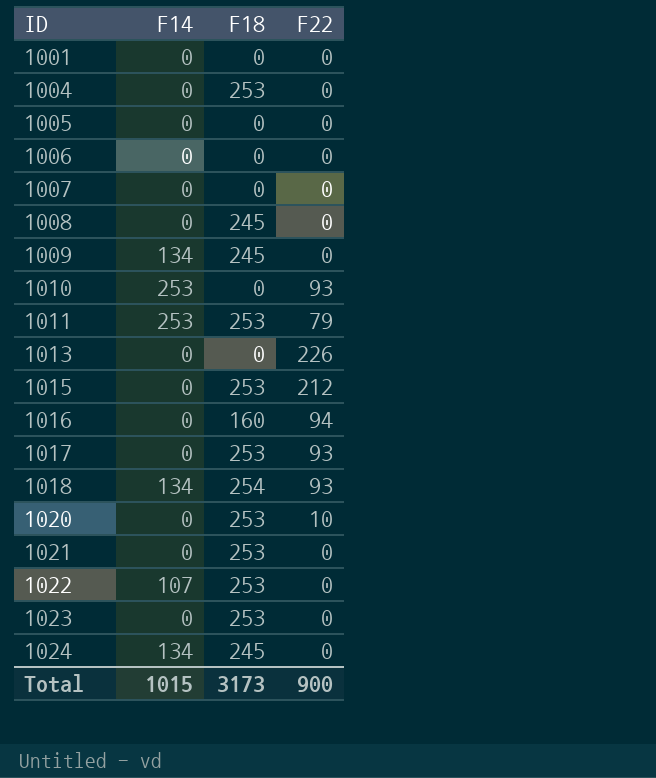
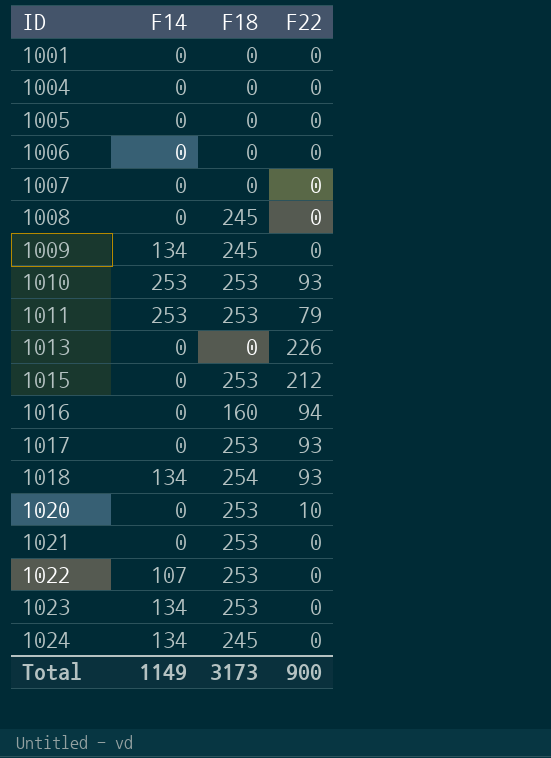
1004 | F18: 253 -> 0
1010 | F18: 0 -> 253
1023 | F14: 0 -> 134
Total | F14: 1015 -> 1149

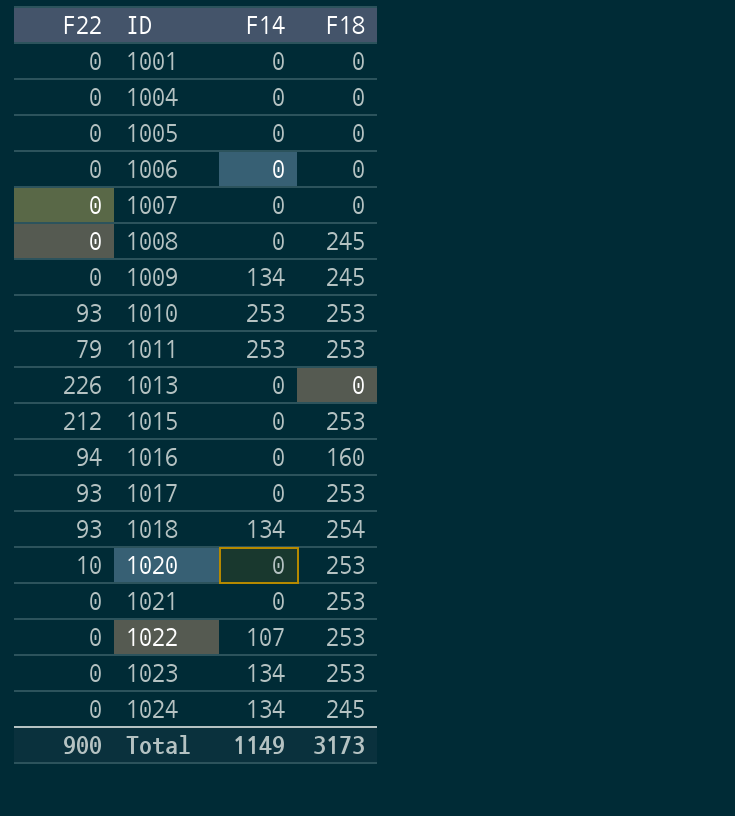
column F22 | position: 4 -> 1

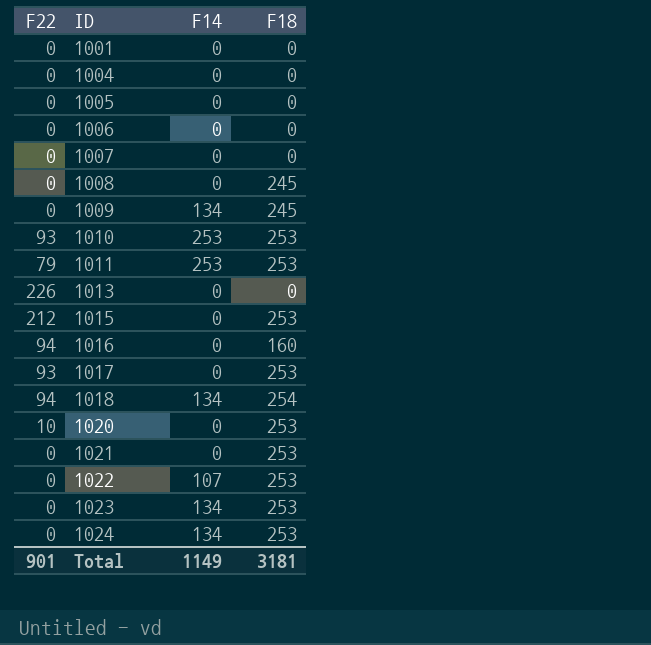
1018 | F22: 93 -> 94
1024 | F18: 245 -> 253
Total | F22: 900 -> 901
Total | F18: 3173 -> 3181

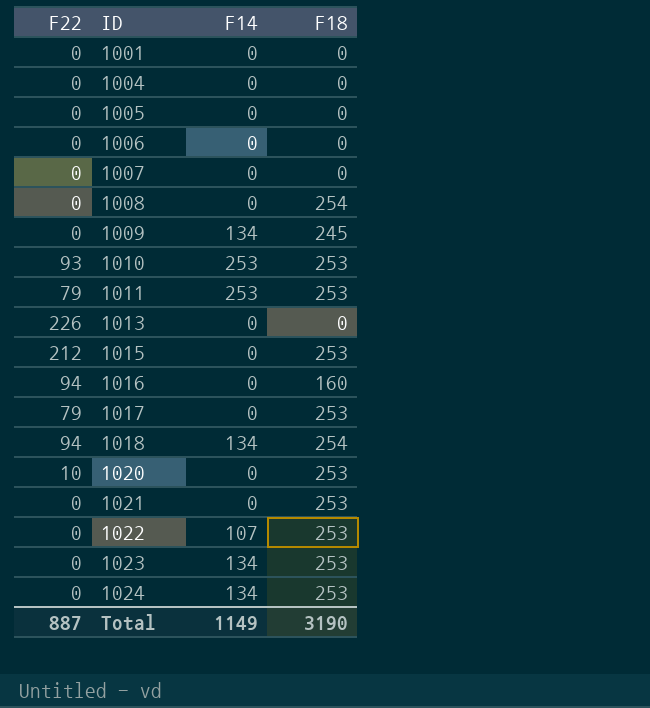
1008 | F18: 245 -> 254
1017 | F22: 93 -> 79
Total | F22: 901 -> 887
Total | F18: 3181 -> 3190

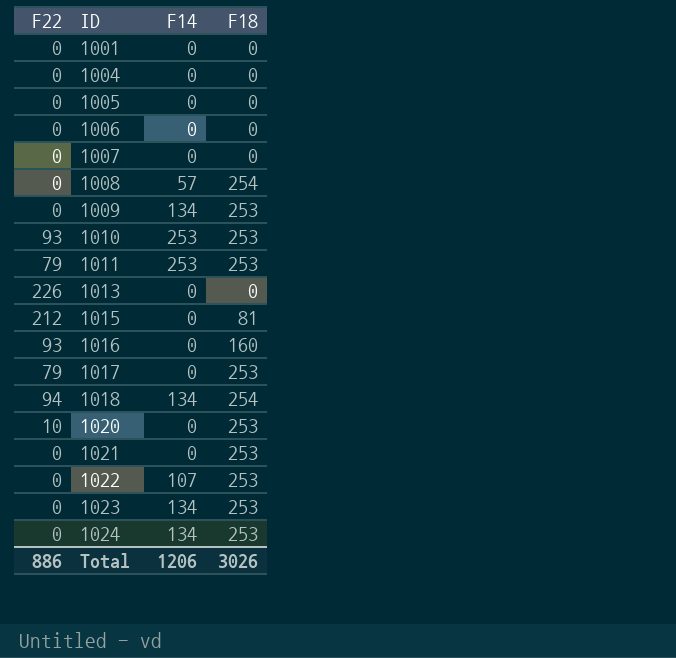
1008 | F14: 0 -> 57
1009 | F18: 245 -> 253
1015 | F18: 253 -> 81
1016 | F22: 94 -> 93
Total | F22: 887 -> 886
Total | F14: 1149 -> 1206
Total | F18: 3190 -> 3026

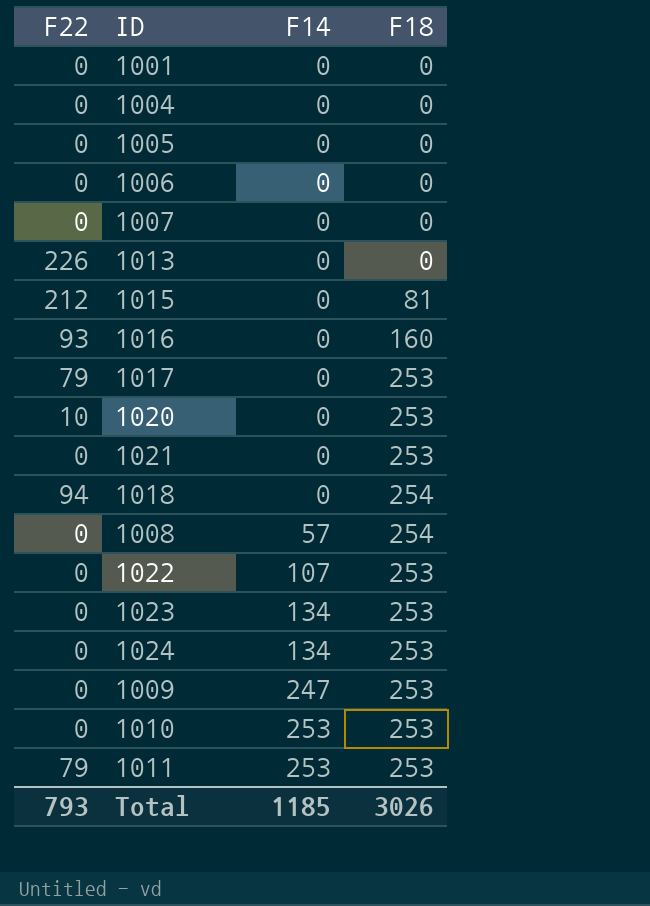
row order: ID ascending -> F14 ascending
1018 | F14: 134 -> 0
1009 | F14: 134 -> 247
1010 | F22: 93 -> 0
Total | F22: 886 -> 793
Total | F14: 1206 -> 1185

